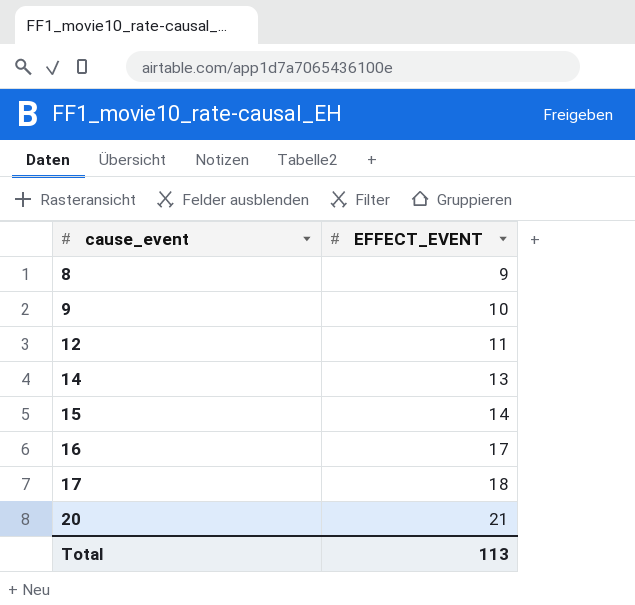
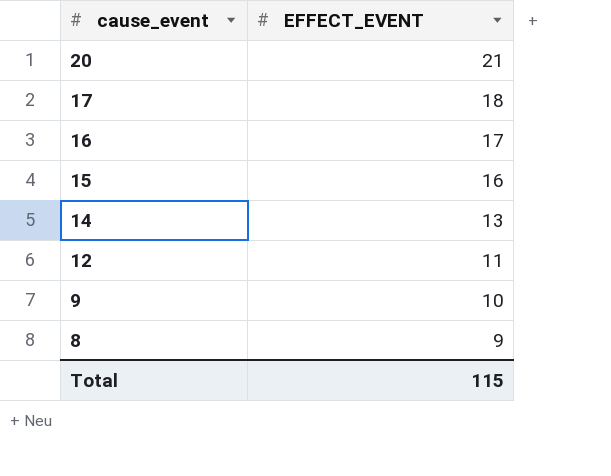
row order: cause_event ascending -> cause_event descending
15 | EFFECT_EVENT: 14 -> 16
Total | EFFECT_EVENT: 113 -> 115

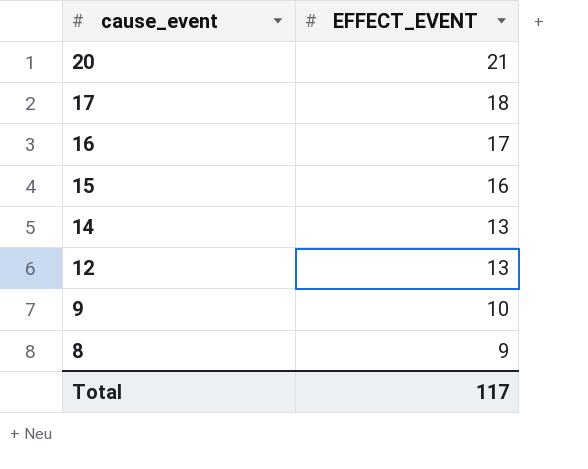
12 | EFFECT_EVENT: 11 -> 13
Total | EFFECT_EVENT: 115 -> 117

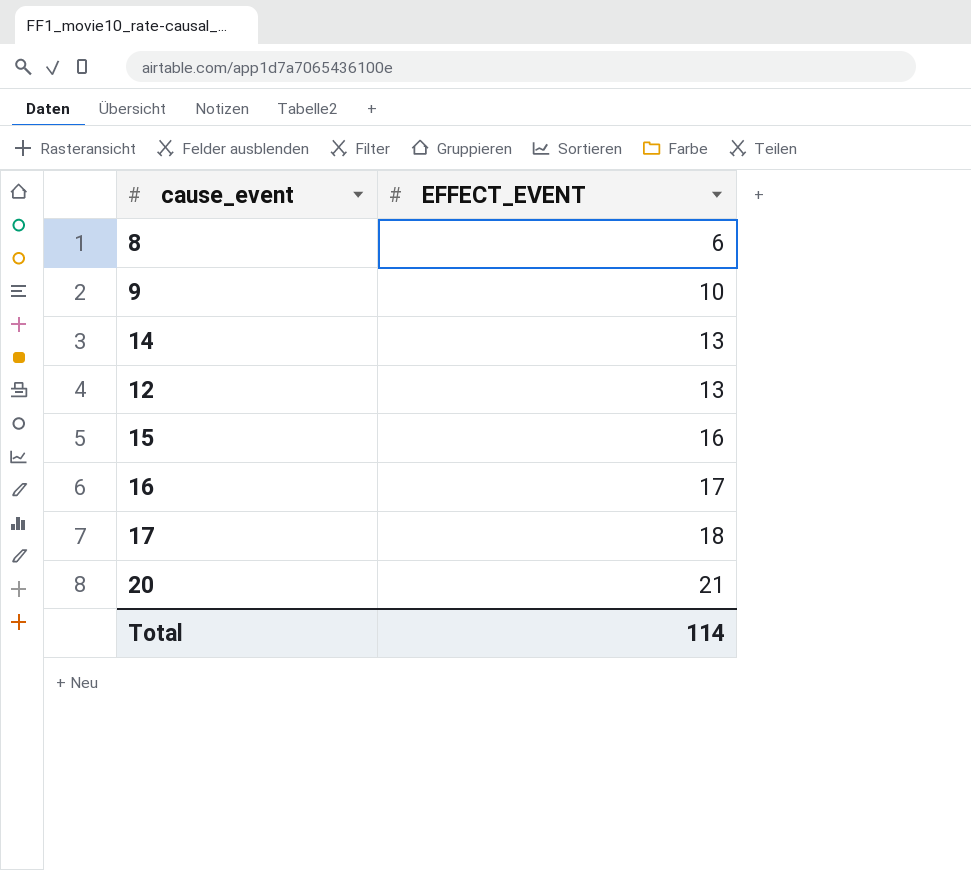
row order: cause_event descending -> EFFECT_EVENT ascending
8 | EFFECT_EVENT: 9 -> 6
Total | EFFECT_EVENT: 117 -> 114

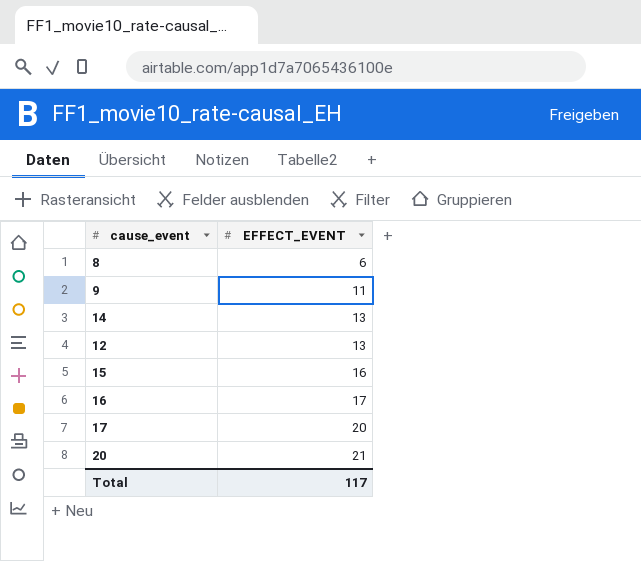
9 | EFFECT_EVENT: 10 -> 11
17 | EFFECT_EVENT: 18 -> 20
Total | EFFECT_EVENT: 114 -> 117

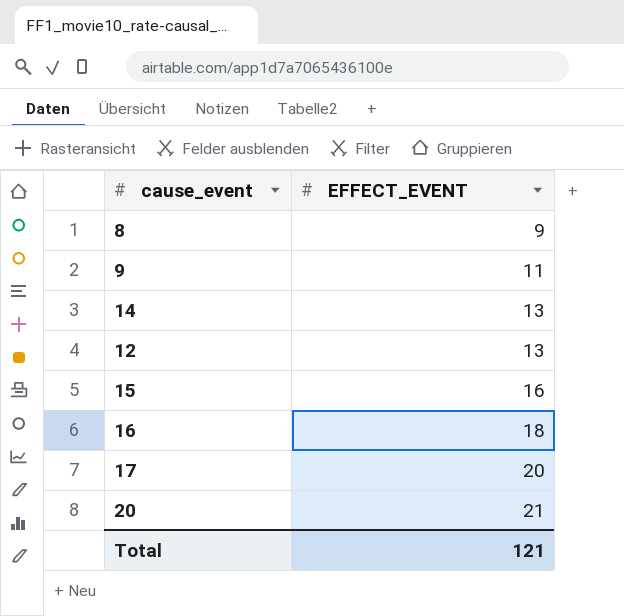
8 | EFFECT_EVENT: 6 -> 9
16 | EFFECT_EVENT: 17 -> 18
Total | EFFECT_EVENT: 117 -> 121

